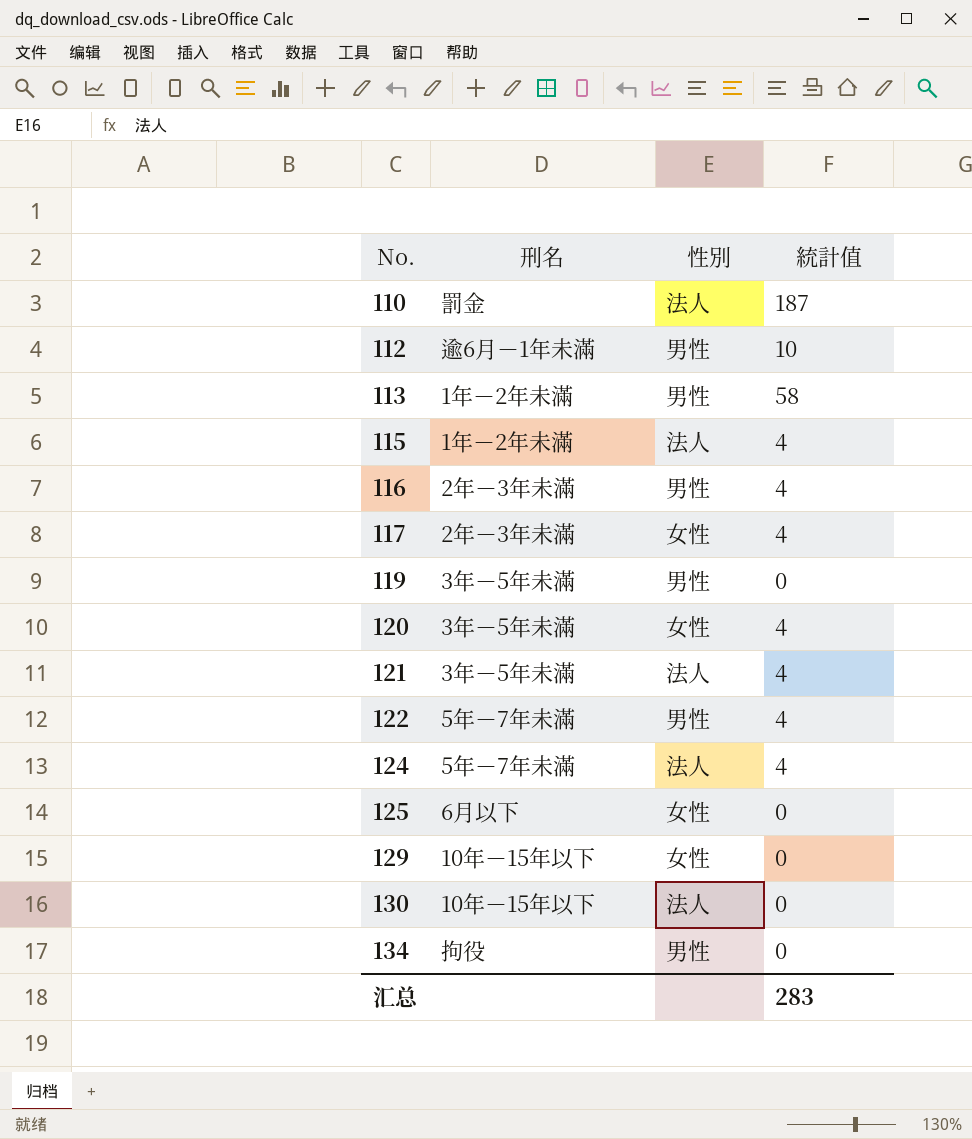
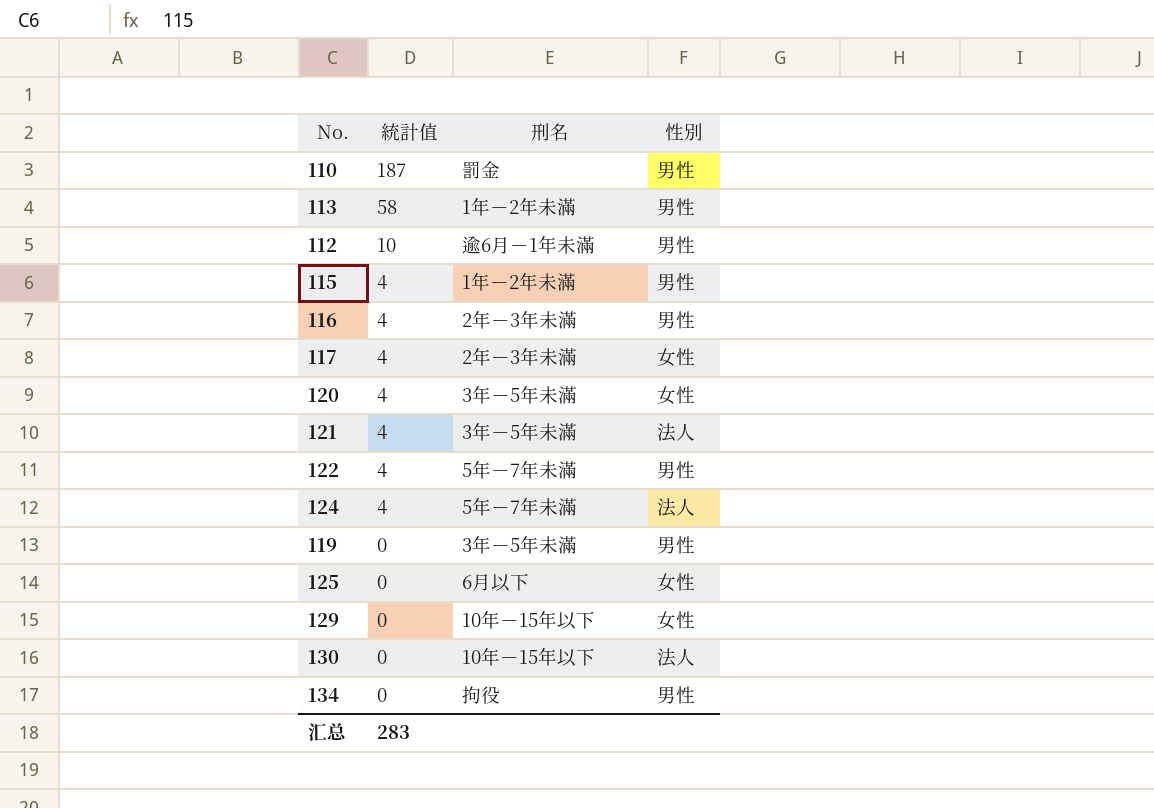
row order: No. ascending -> 統計值 descending
column 統計值 | position: 4 -> 2
110 | 性別: 法人 -> 男性
115 | 性別: 法人 -> 男性

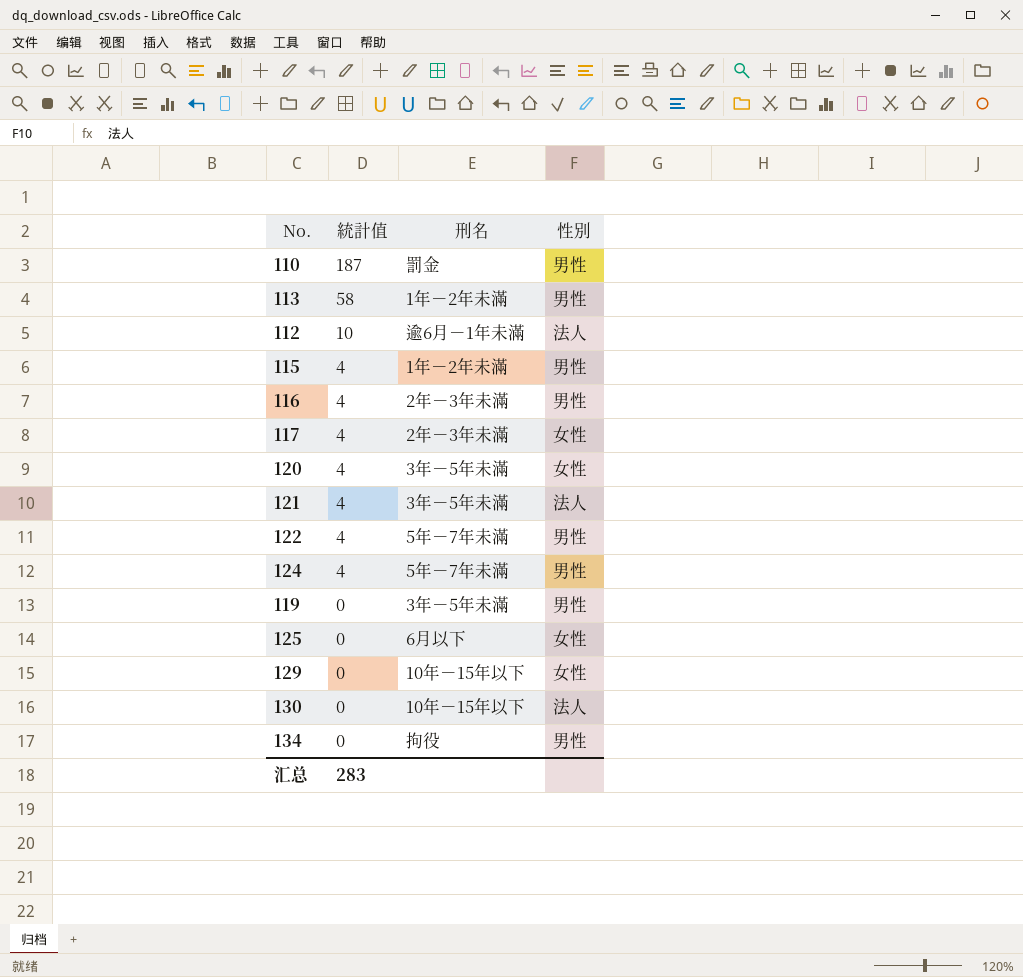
112 | 性別: 男性 -> 法人
124 | 性別: 法人 -> 男性

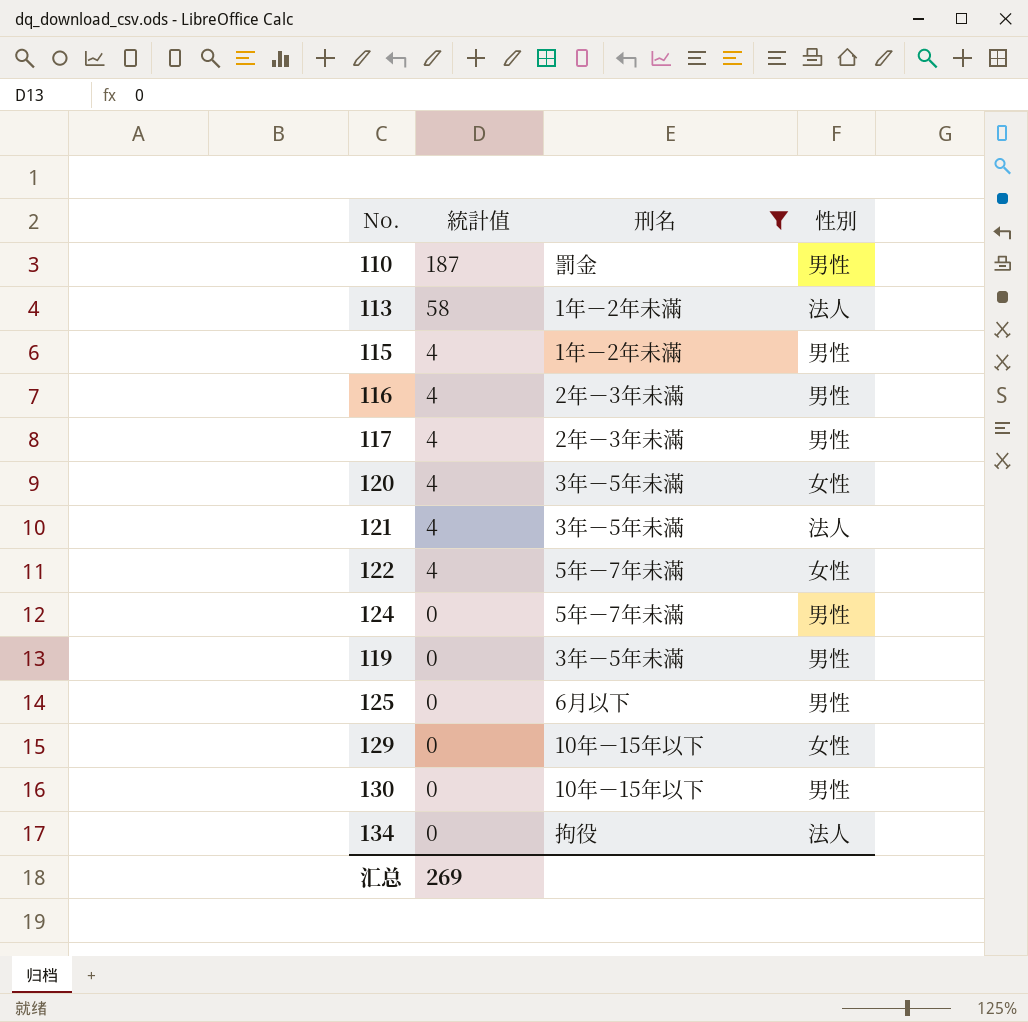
filter: none -> 刑名 != 逾6月－1年未滿
113 | 性別: 男性 -> 法人
117 | 性別: 女性 -> 男性
122 | 性別: 男性 -> 女性
124 | 統計值: 4 -> 0
125 | 性別: 女性 -> 男性
130 | 性別: 法人 -> 男性
134 | 性別: 男性 -> 法人
汇总 | 統計值: 283 -> 269

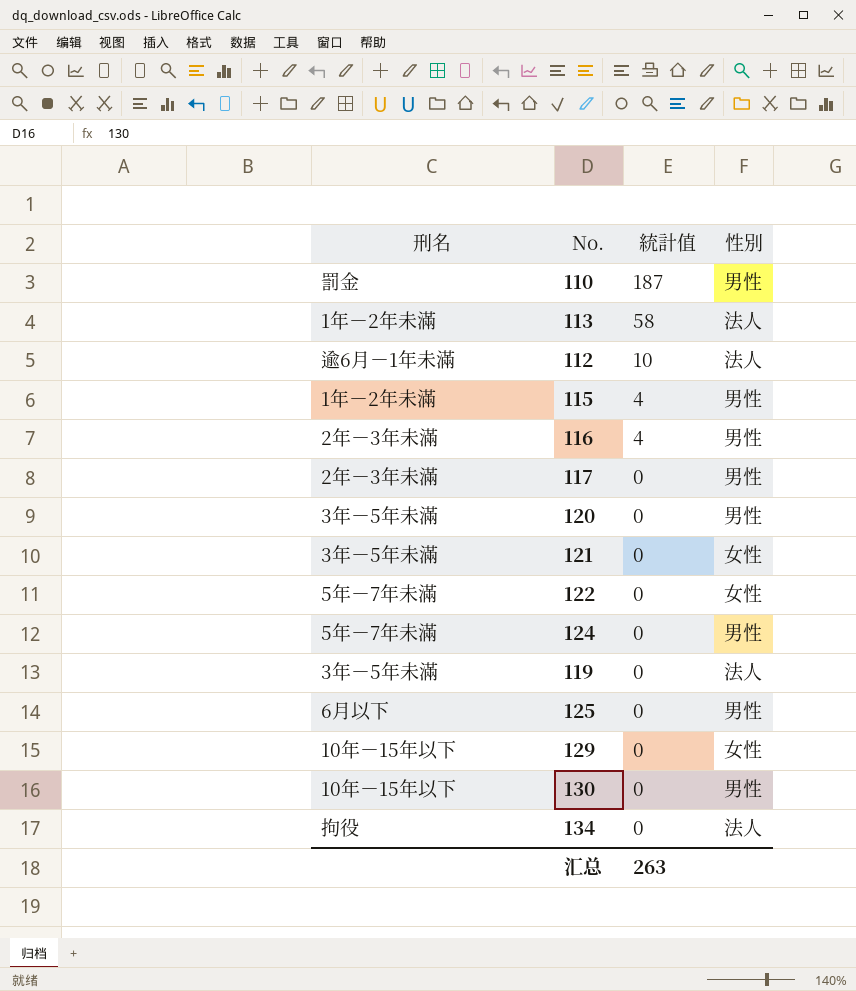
filter: 刑名 != 逾6月－1年未滿 -> none
column 刑名 | position: 3 -> 1
117 | 統計值: 4 -> 0
120 | 統計值: 4 -> 0
120 | 性別: 女性 -> 男性
121 | 統計值: 4 -> 0
121 | 性別: 法人 -> 女性
122 | 統計值: 4 -> 0
119 | 性別: 男性 -> 法人
汇总 | 統計值: 269 -> 263

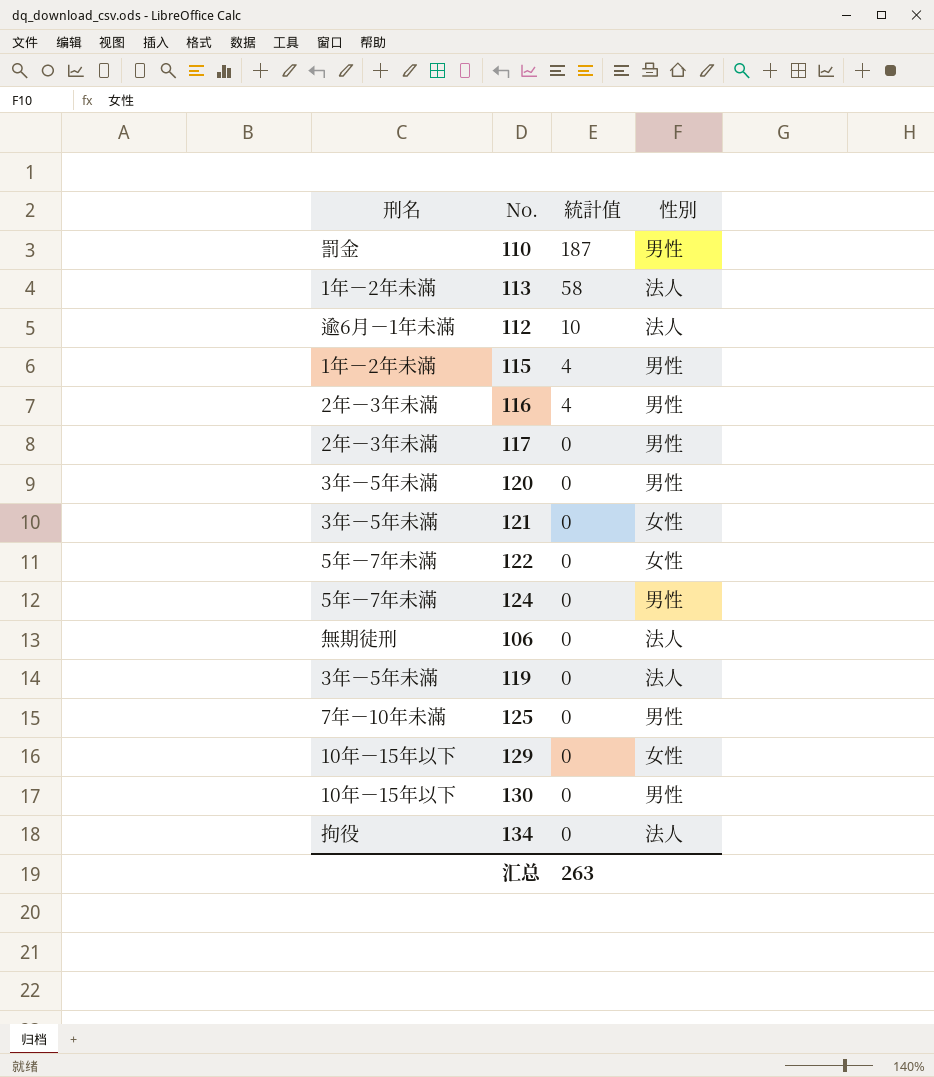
row 106: none -> 無期徒刑 | 0 | 法人
125 | 刑名: 6月以下 -> 7年－10年未滿

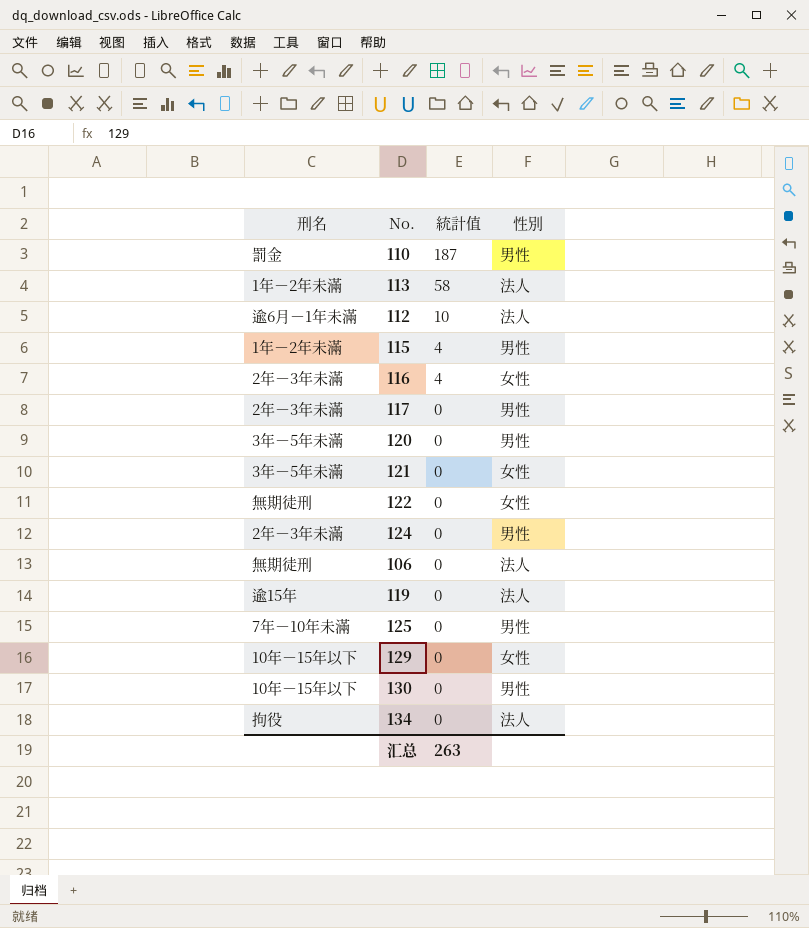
116 | 性別: 男性 -> 女性
122 | 刑名: 5年－7年未滿 -> 無期徒刑
124 | 刑名: 5年－7年未滿 -> 2年－3年未滿
119 | 刑名: 3年－5年未滿 -> 逾15年

